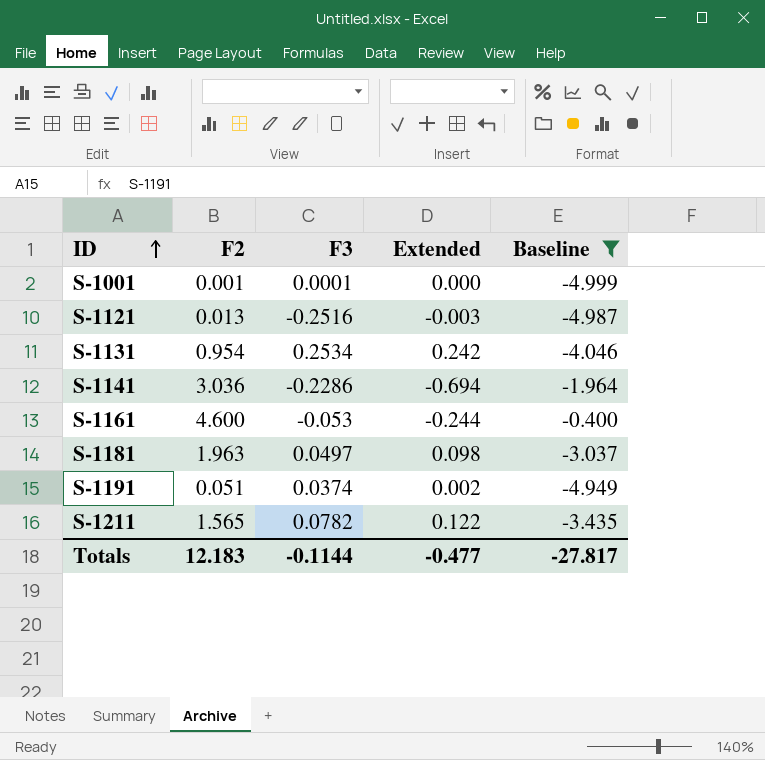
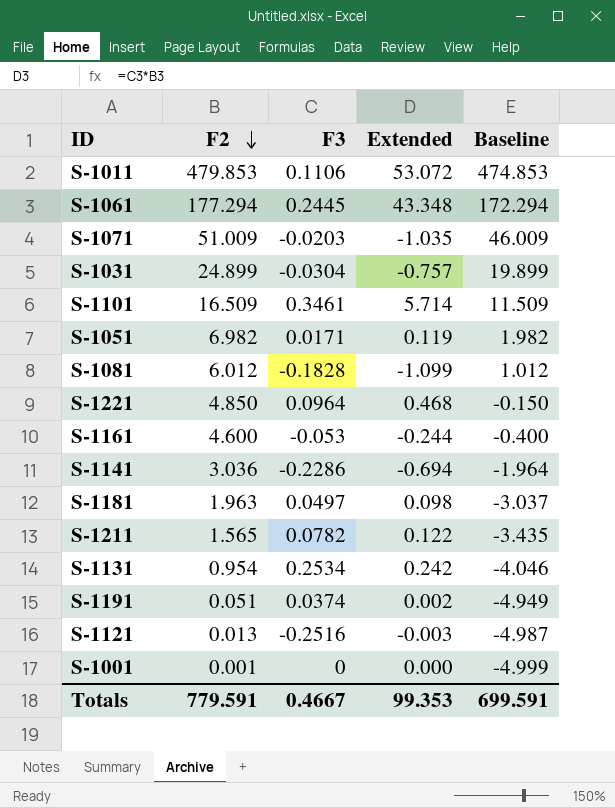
filter: Baseline <= -0.400 -> none
row order: ID ascending -> F2 descending
S-1001 | F3: 0.0001 -> 0
Totals | F2: 12.183 -> 779.591
Totals | F3: -0.1144 -> 0.4667
Totals | Extended: -0.477 -> 99.353
Totals | Baseline: -27.817 -> 699.591

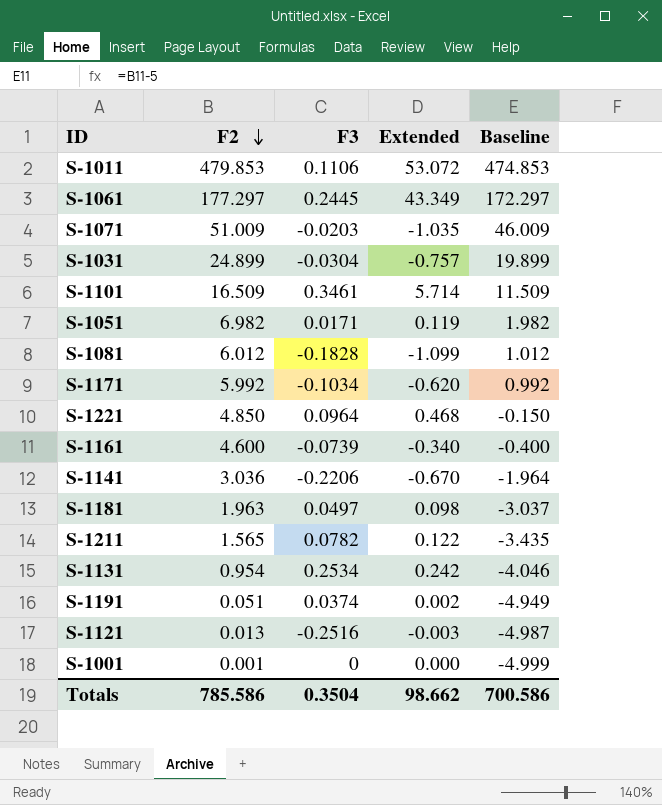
S-1061 | F2: 177.294 -> 177.297
S-1061 | Extended: 43.348 -> 43.349
S-1061 | Baseline: 172.294 -> 172.297
row S-1171: none -> 5.992 | -0.1034 | -0.620 | 0.992
S-1161 | F3: -0.053 -> -0.0739
S-1161 | Extended: -0.244 -> -0.340
S-1141 | F3: -0.2286 -> -0.2206
S-1141 | Extended: -0.694 -> -0.670
Totals | F2: 779.591 -> 785.586
Totals | F3: 0.4667 -> 0.3504
Totals | Extended: 99.353 -> 98.662
Totals | Baseline: 699.591 -> 700.586

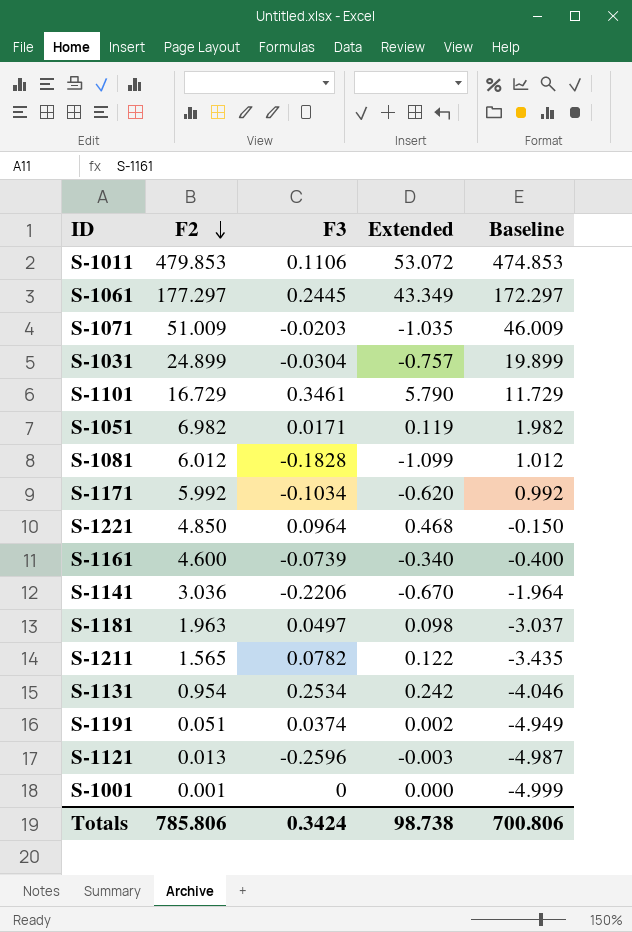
S-1101 | F2: 16.509 -> 16.729
S-1101 | Extended: 5.714 -> 5.790
S-1101 | Baseline: 11.509 -> 11.729
S-1121 | F3: -0.2516 -> -0.2596
Totals | F2: 785.586 -> 785.806
Totals | F3: 0.3504 -> 0.3424
Totals | Extended: 98.662 -> 98.738
Totals | Baseline: 700.586 -> 700.806

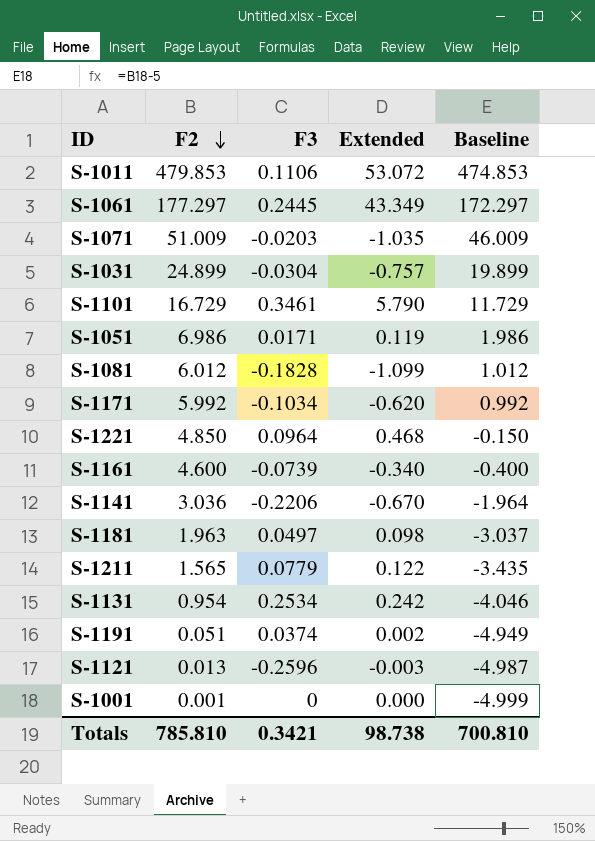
S-1051 | F2: 6.982 -> 6.986
S-1051 | Baseline: 1.982 -> 1.986
S-1211 | F3: 0.0782 -> 0.0779
Totals | F2: 785.806 -> 785.810
Totals | F3: 0.3424 -> 0.3421
Totals | Baseline: 700.806 -> 700.810

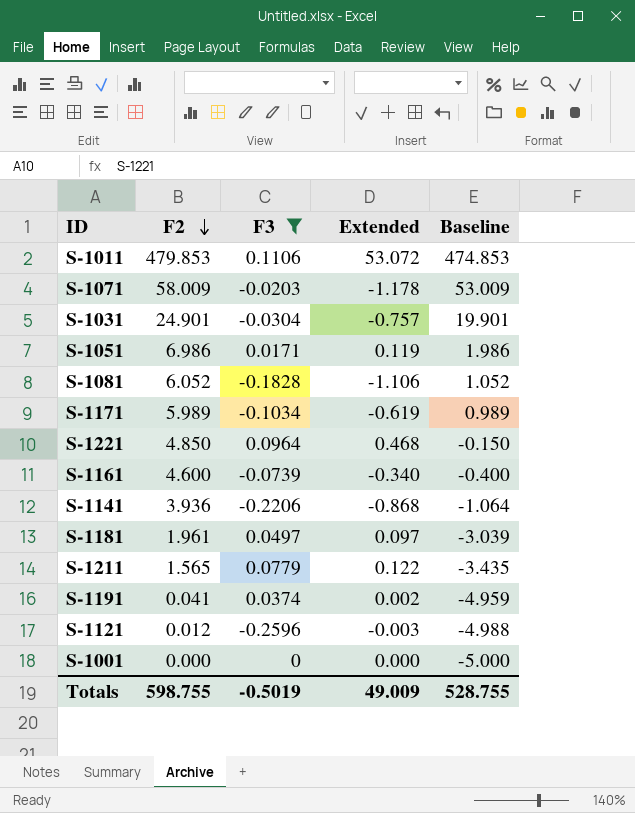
filter: none -> F3 <= 0.1106
S-1071 | F2: 51.009 -> 58.009
S-1071 | Extended: -1.035 -> -1.178
S-1071 | Baseline: 46.009 -> 53.009
S-1031 | F2: 24.899 -> 24.901
S-1031 | Baseline: 19.899 -> 19.901
S-1081 | F2: 6.012 -> 6.052
S-1081 | Extended: -1.099 -> -1.106
S-1081 | Baseline: 1.012 -> 1.052
S-1171 | F2: 5.992 -> 5.989
S-1171 | Extended: -0.620 -> -0.619
S-1171 | Baseline: 0.992 -> 0.989
S-1141 | F2: 3.036 -> 3.936
S-1141 | Extended: -0.670 -> -0.868
S-1141 | Baseline: -1.964 -> -1.064
S-1181 | F2: 1.963 -> 1.961
S-1181 | Extended: 0.098 -> 0.097
S-1181 | Baseline: -3.037 -> -3.039
S-1191 | F2: 0.051 -> 0.041
S-1191 | Baseline: -4.949 -> -4.959
S-1121 | F2: 0.013 -> 0.012
S-1121 | Baseline: -4.987 -> -4.988
S-1001 | F2: 0.001 -> 0.000
S-1001 | Baseline: -4.999 -> -5.000
Totals | F2: 785.810 -> 598.755
Totals | F3: 0.3421 -> -0.5019
Totals | Extended: 98.738 -> 49.009
Totals | Baseline: 700.810 -> 528.755

